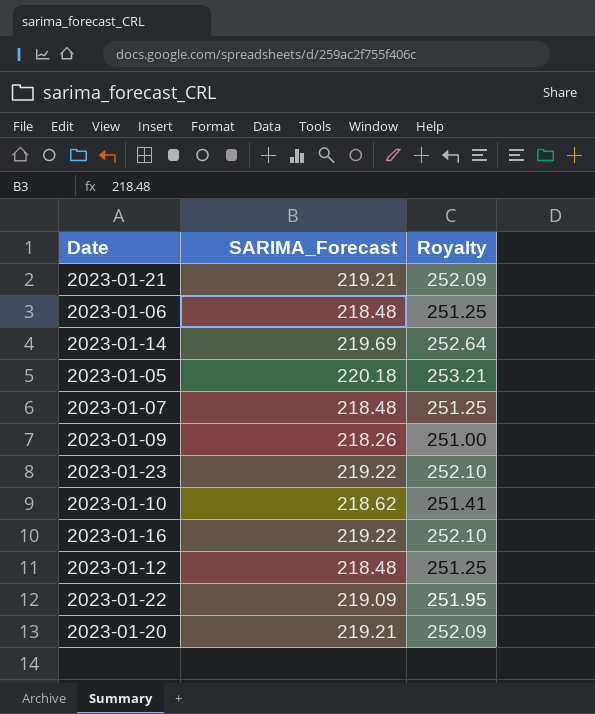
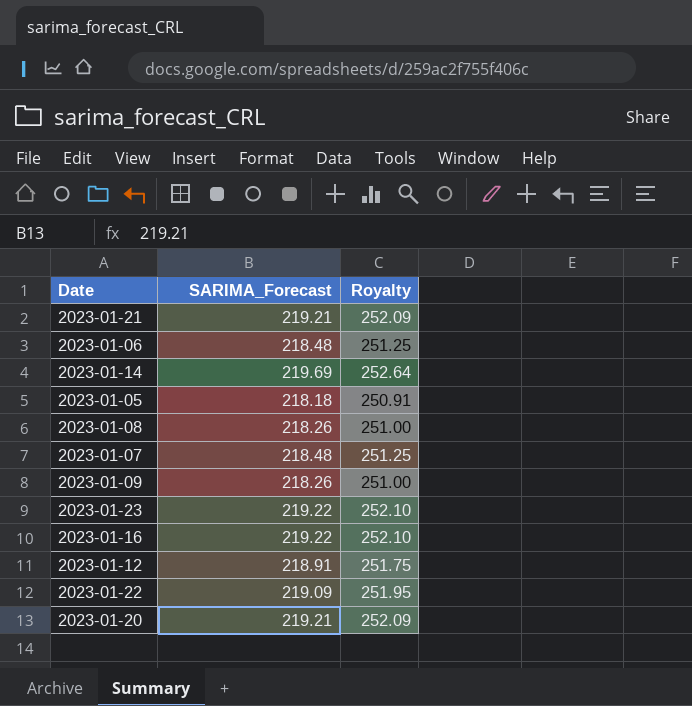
row 2023-01-10: 218.62 | 251.41 -> none
2023-01-05 | SARIMA_Forecast: 220.18 -> 218.18
2023-01-05 | Royalty: 253.21 -> 250.91
row 2023-01-08: none -> 218.26 | 251.00
2023-01-12 | SARIMA_Forecast: 218.48 -> 218.91
2023-01-12 | Royalty: 251.25 -> 251.75

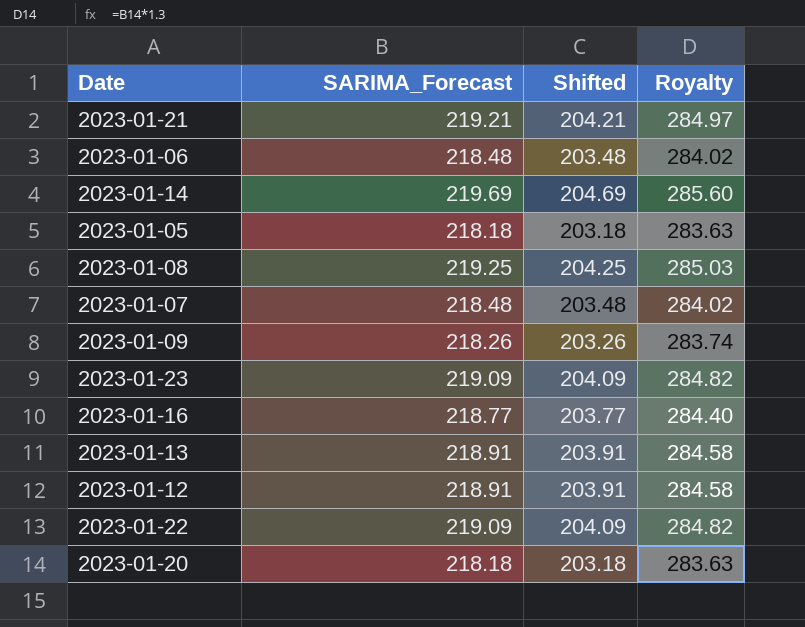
column Shifted | formula: none -> [SARIMA_Forecast] - 15
column Royalty | formula: [SARIMA_Forecast] * 1.15 -> [SARIMA_Forecast] * 1.3
2023-01-08 | SARIMA_Forecast: 218.26 -> 219.25
2023-01-23 | SARIMA_Forecast: 219.22 -> 219.09
2023-01-16 | SARIMA_Forecast: 219.22 -> 218.77
row 2023-01-13: none -> 218.91 | 203.91 | 284.58
2023-01-20 | SARIMA_Forecast: 219.21 -> 218.18

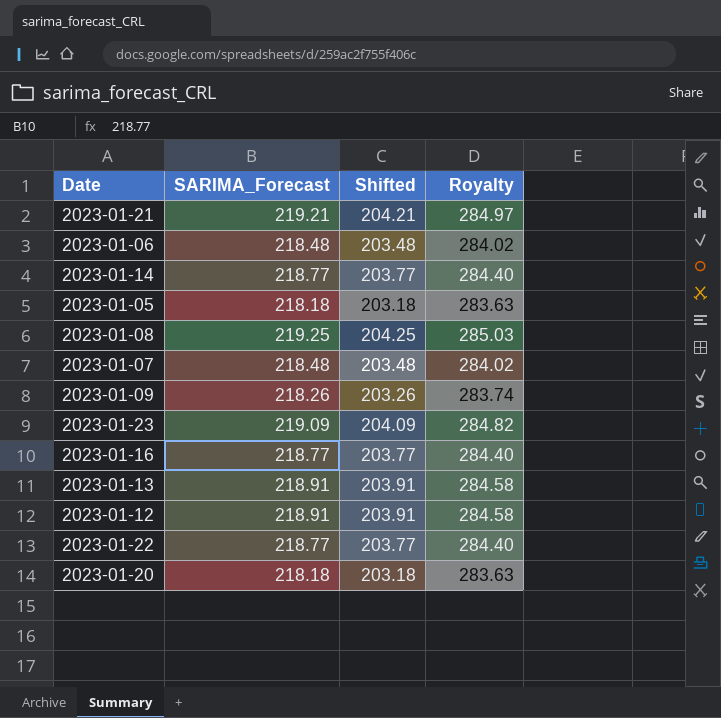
2023-01-14 | SARIMA_Forecast: 219.69 -> 218.77
2023-01-14 | Shifted: 204.69 -> 203.77
2023-01-14 | Royalty: 285.60 -> 284.40
2023-01-22 | SARIMA_Forecast: 219.09 -> 218.77
2023-01-22 | Shifted: 204.09 -> 203.77
2023-01-22 | Royalty: 284.82 -> 284.40

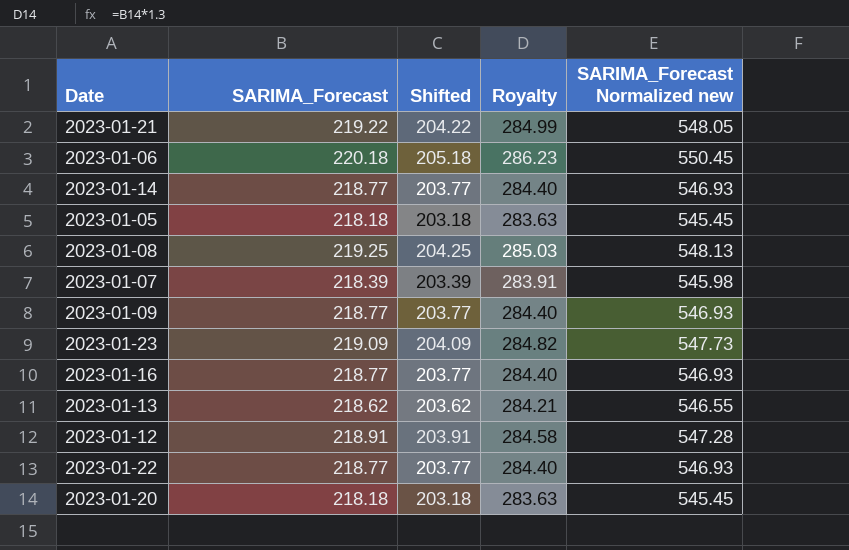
column SARIMA_Forecast Normalized new | formula: none -> [SARIMA_Forecast] * 2.5
2023-01-21 | SARIMA_Forecast: 219.21 -> 219.22
2023-01-21 | Shifted: 204.21 -> 204.22
2023-01-21 | Royalty: 284.97 -> 284.99
2023-01-06 | SARIMA_Forecast: 218.48 -> 220.18
2023-01-06 | Shifted: 203.48 -> 205.18
2023-01-06 | Royalty: 284.02 -> 286.23
2023-01-07 | SARIMA_Forecast: 218.48 -> 218.39
2023-01-07 | Shifted: 203.48 -> 203.39
2023-01-07 | Royalty: 284.02 -> 283.91
2023-01-09 | SARIMA_Forecast: 218.26 -> 218.77
2023-01-09 | Shifted: 203.26 -> 203.77
2023-01-09 | Royalty: 283.74 -> 284.40
2023-01-13 | SARIMA_Forecast: 218.91 -> 218.62
2023-01-13 | Shifted: 203.91 -> 203.62
2023-01-13 | Royalty: 284.58 -> 284.21

